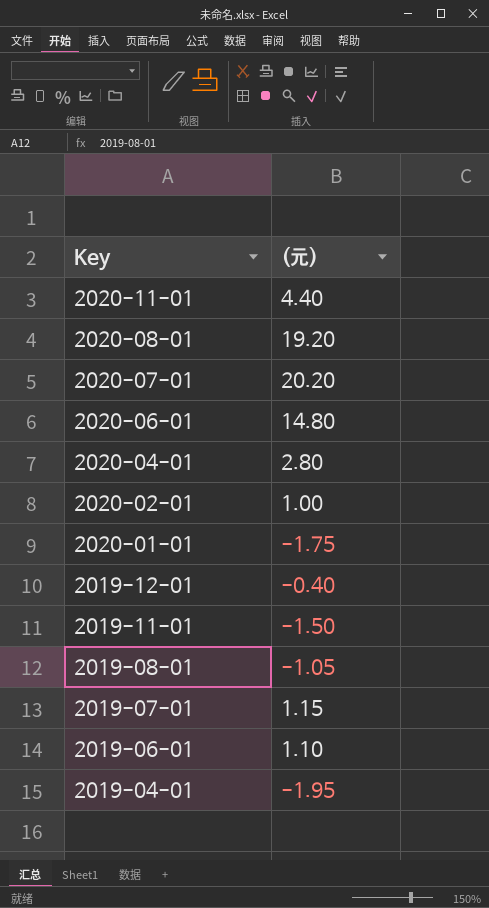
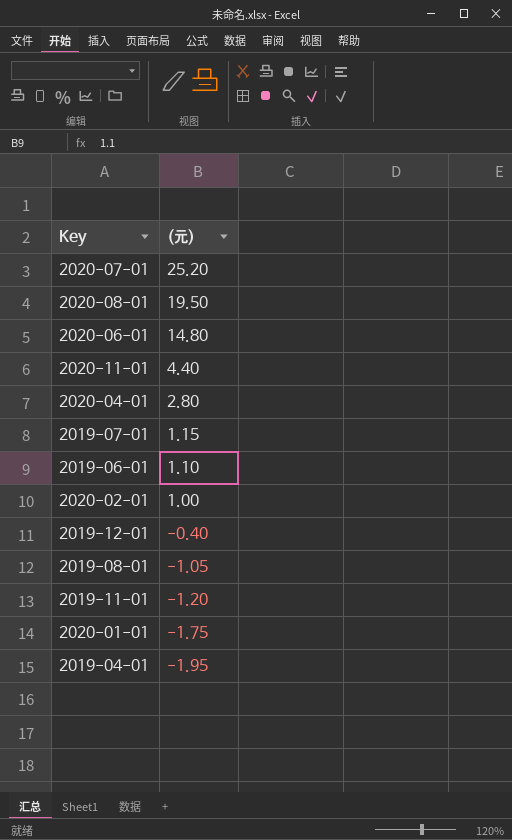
row order: Key descending -> (元) descending
2020-07-01 | (元): 20.20 -> 25.20
2020-08-01 | (元): 19.20 -> 19.50
2019-11-01 | (元): -1.50 -> -1.20

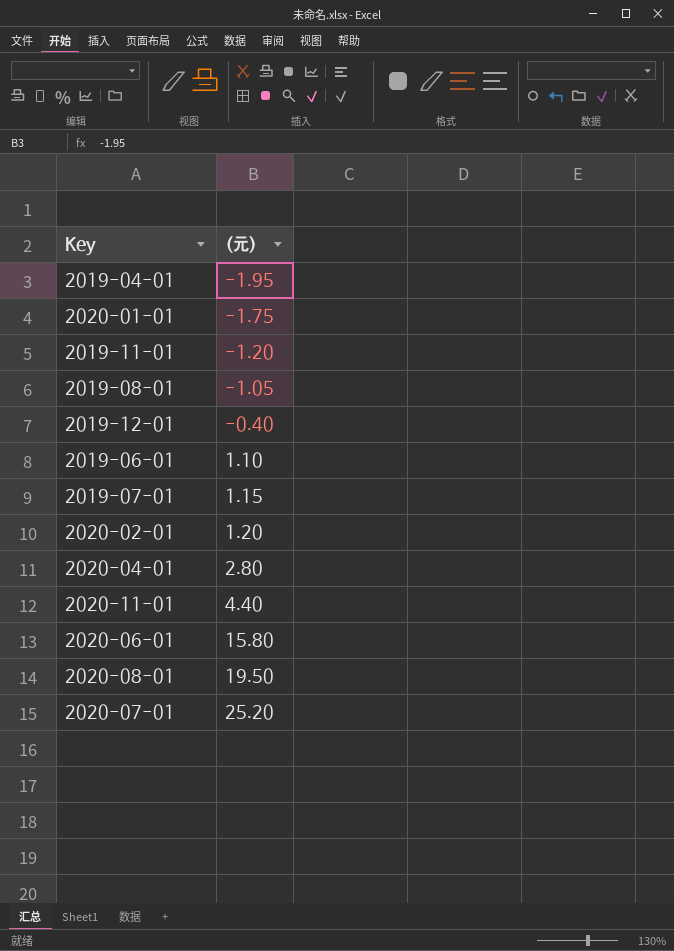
row order: (元) descending -> (元) ascending
2020-02-01 | (元): 1.00 -> 1.20
2020-06-01 | (元): 14.80 -> 15.80

